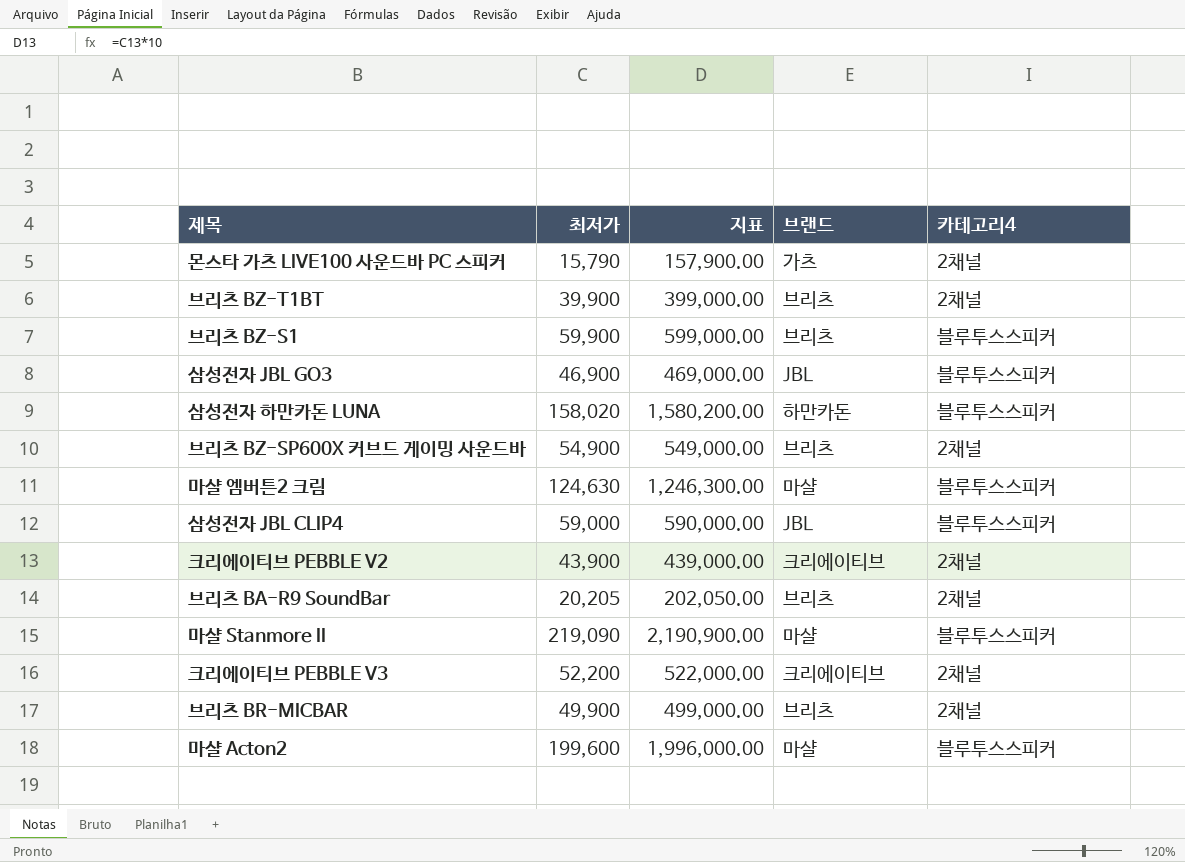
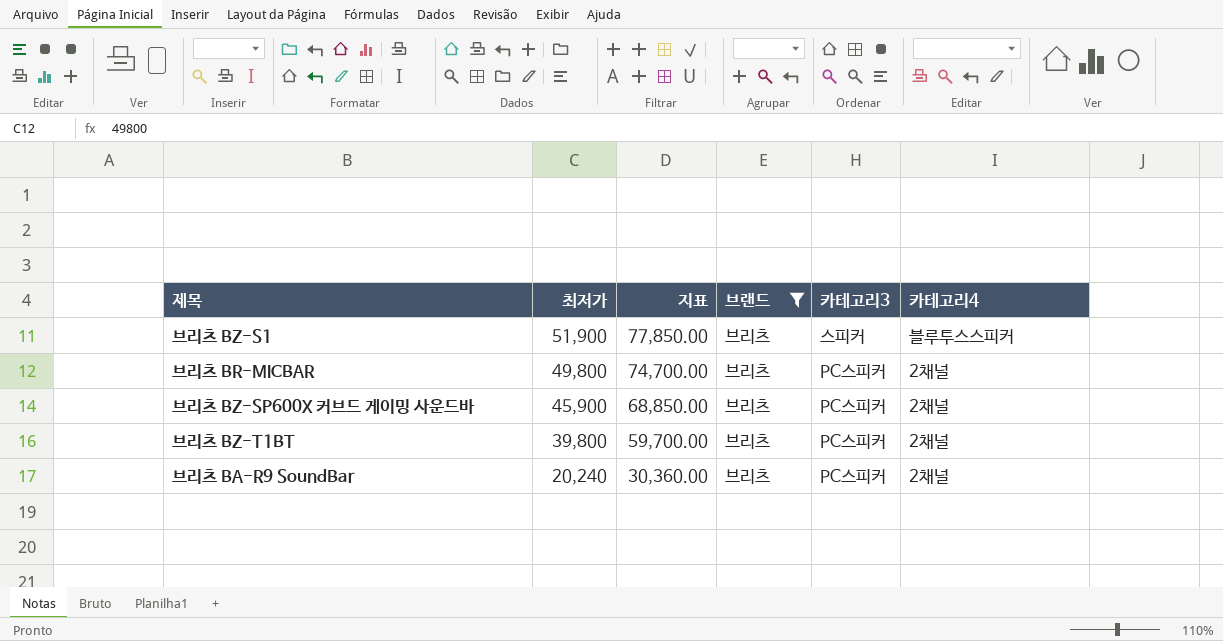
filter: none -> 브랜드 = 브리츠
row order: none -> 최저가 descending
column 지표 | formula: [최저가] * 10 -> [최저가] * 1.5
column 카테고리3 | position: none -> 5
브리츠 BZ-S1 | 최저가: 59,900 -> 51,900
브리츠 BR-MICBAR | 최저가: 49,900 -> 49,800
브리츠 BZ-SP600X 커브드 게이밍 사운드바 | 최저가: 54,900 -> 45,900
브리츠 BZ-T1BT | 최저가: 39,900 -> 39,800
브리츠 BA-R9 SoundBar | 최저가: 20,205 -> 20,240

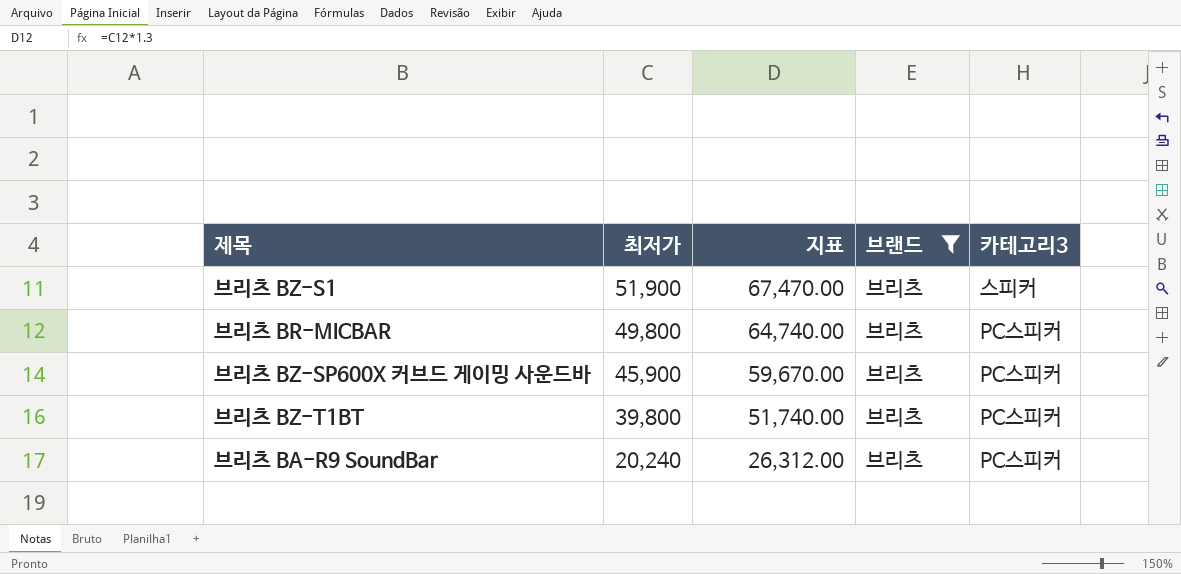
column 카테고리4 | position: 6 -> none
column 지표 | formula: [최저가] * 1.5 -> [최저가] * 1.3

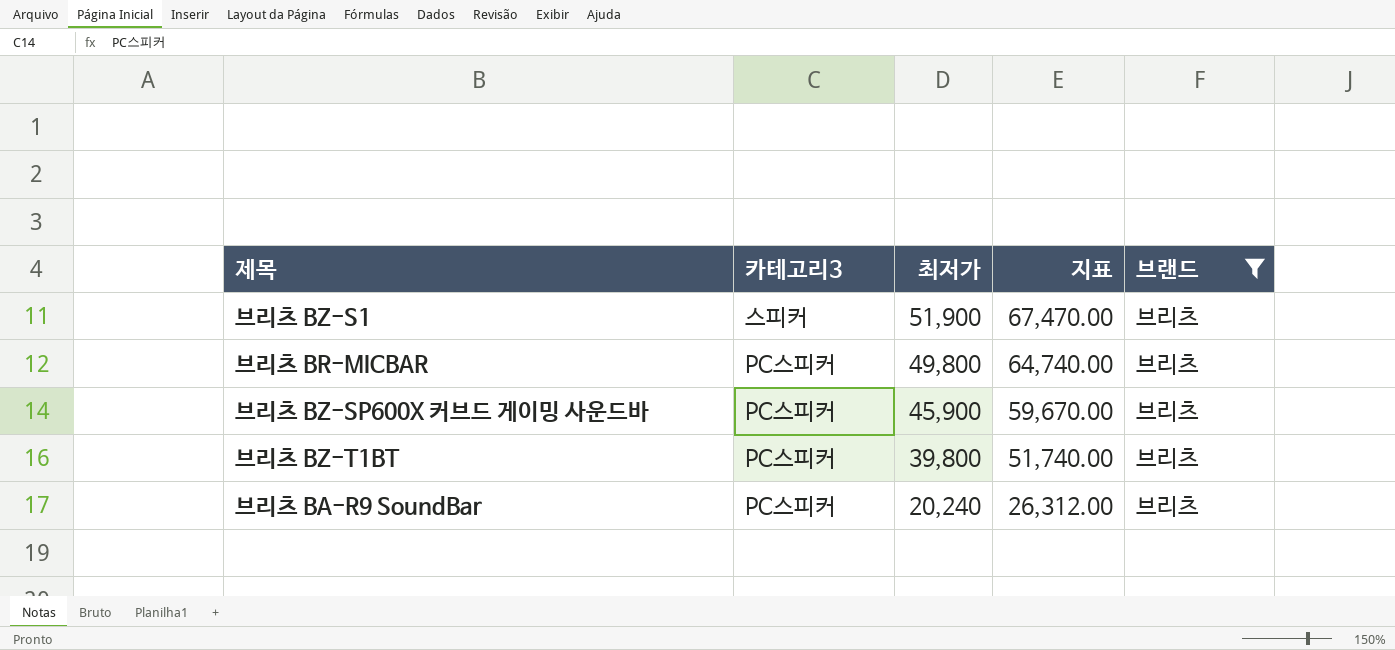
column 카테고리3 | position: 5 -> 2

